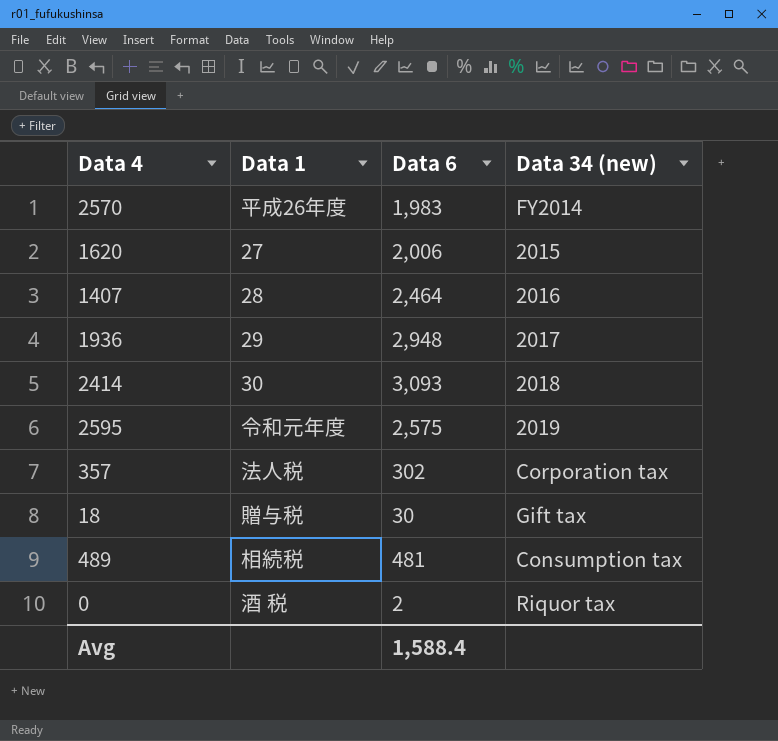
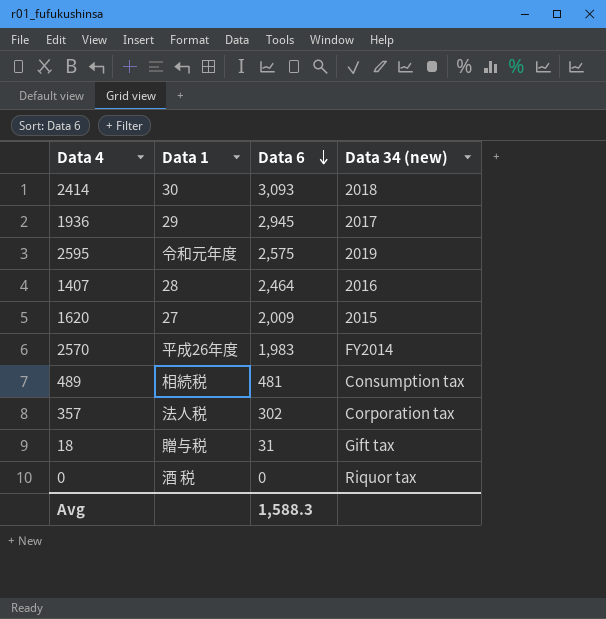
row order: none -> Data 6 descending
1936 | Data 6: 2,948 -> 2,945
1620 | Data 6: 2,006 -> 2,009
18 | Data 6: 30 -> 31
0 | Data 6: 2 -> 0
Avg | Data 6: 1,588.4 -> 1,588.3

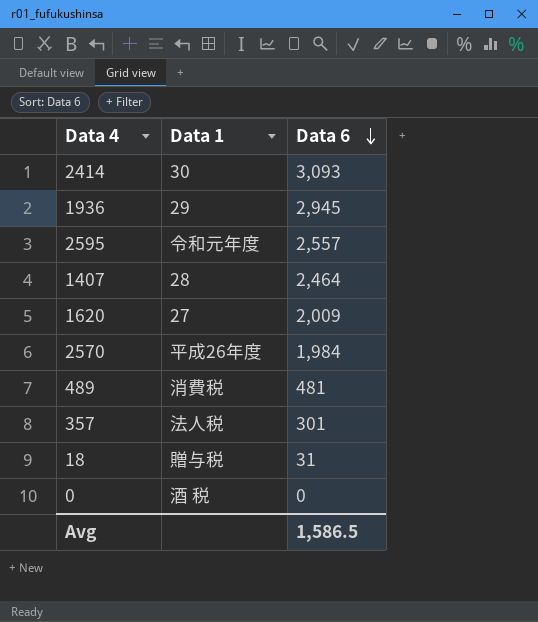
column Data 34 (new) | position: 4 -> none
2595 | Data 6: 2,575 -> 2,557
2570 | Data 6: 1,983 -> 1,984
489 | Data 1: 相続税 -> 消費税
357 | Data 6: 302 -> 301
Avg | Data 6: 1,588.3 -> 1,586.5

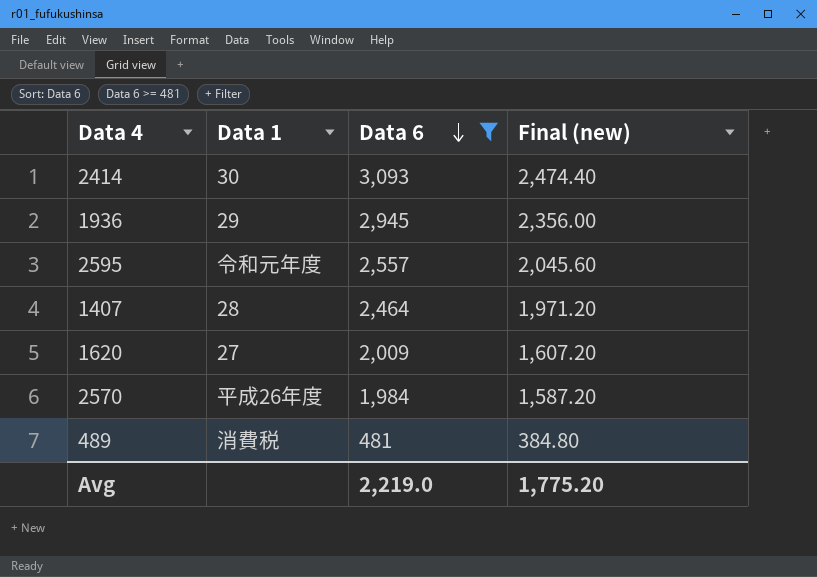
filter: none -> Data 6 >= 481
column Final (new) | formula: none -> [Data 6] * 0.8
Avg | Data 6: 1,586.5 -> 2,219.0

